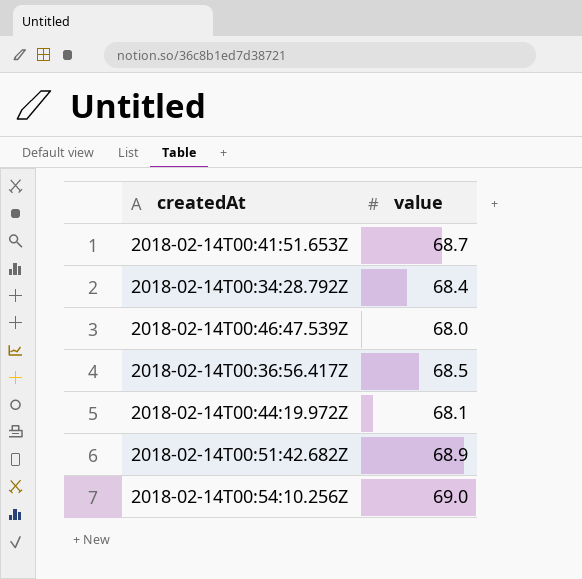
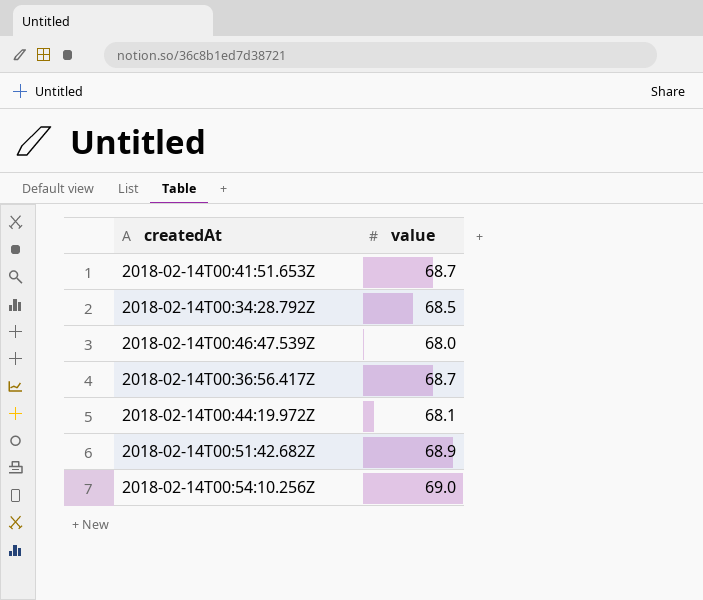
2018-02-14T00:34:28.792Z | value: 68.4 -> 68.5
2018-02-14T00:36:56.417Z | value: 68.5 -> 68.7

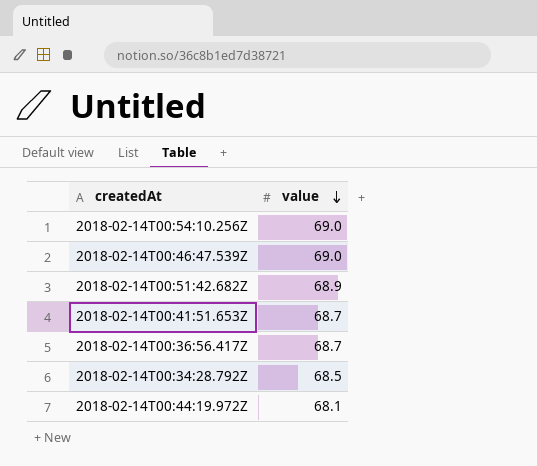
row order: none -> value descending
2018-02-14T00:46:47.539Z | value: 68.0 -> 69.0

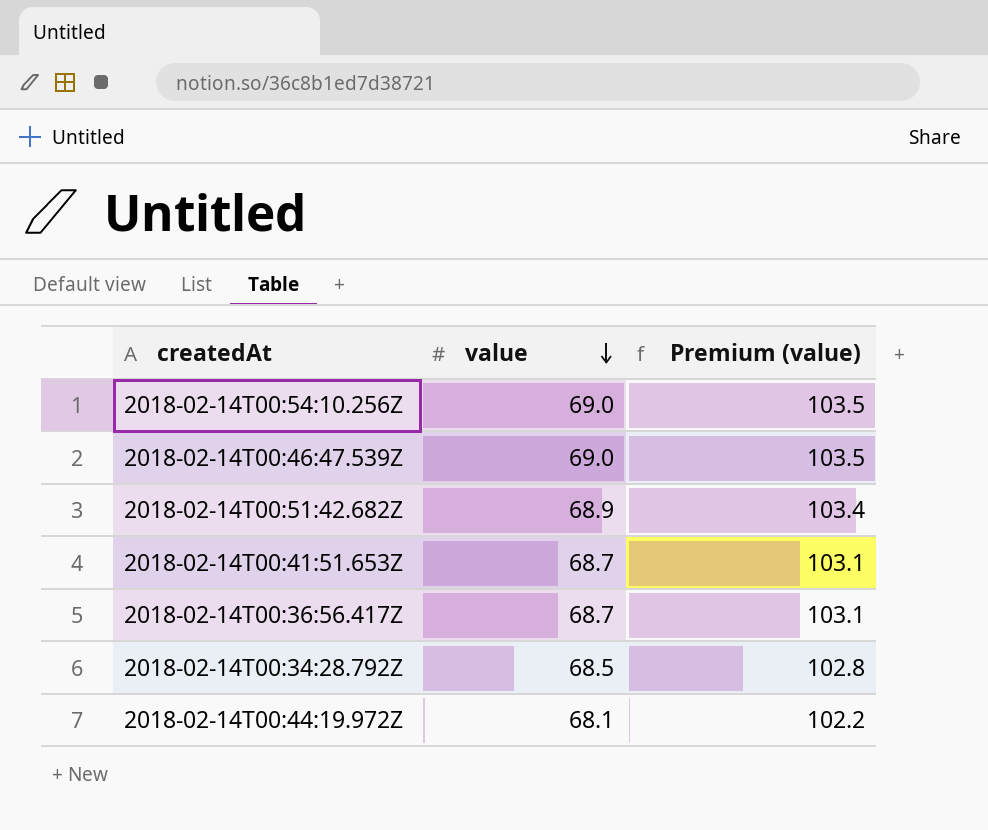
column Premium (value) | formula: none -> [value] * 1.5

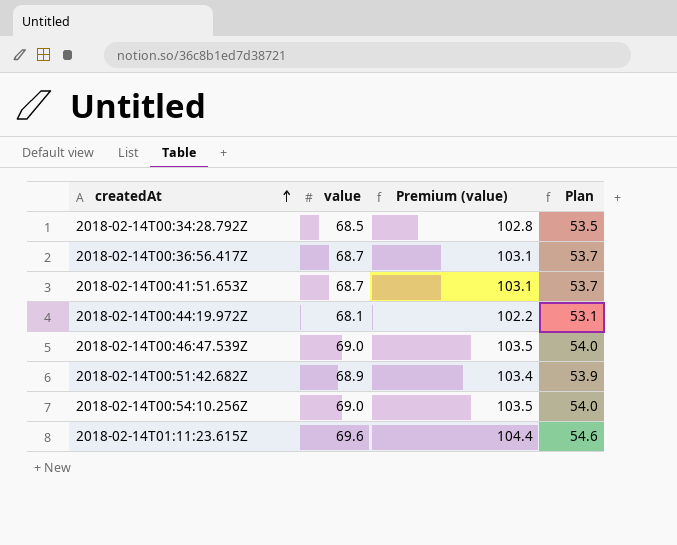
row order: value descending -> createdAt ascending
column Plan | formula: none -> [value] - 15
row 2018-02-14T01:11:23.615Z: none -> 69.6 | 104.4 | 54.6

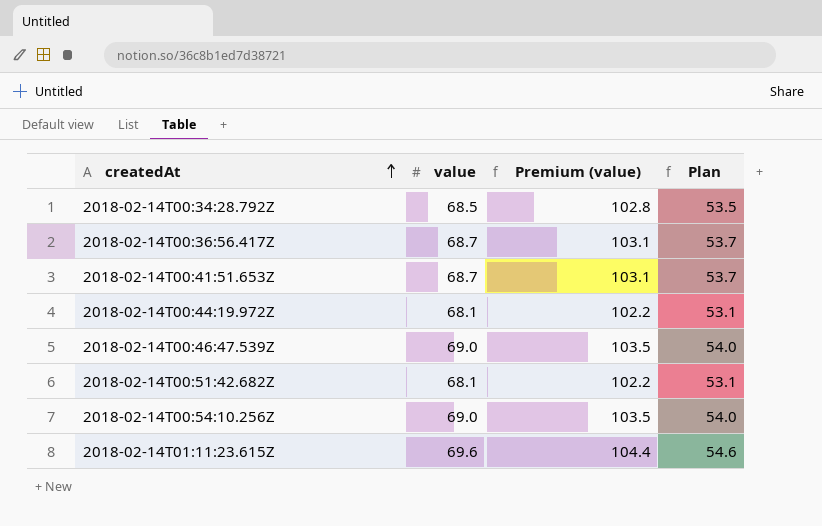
2018-02-14T00:51:42.682Z | value: 68.9 -> 68.1
2018-02-14T00:51:42.682Z | Premium (value): 103.4 -> 102.2
2018-02-14T00:51:42.682Z | Plan: 53.9 -> 53.1

